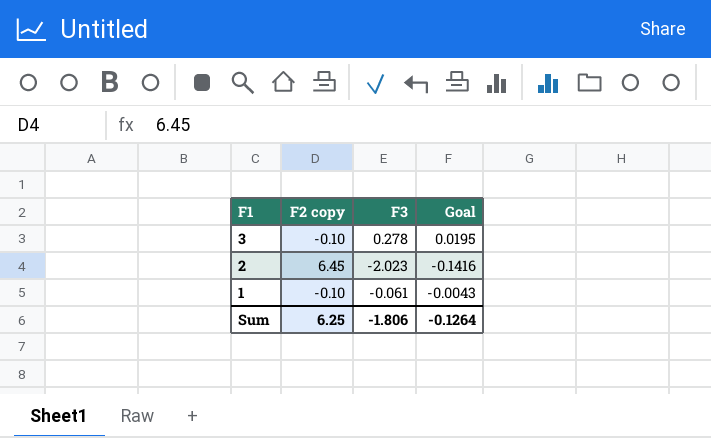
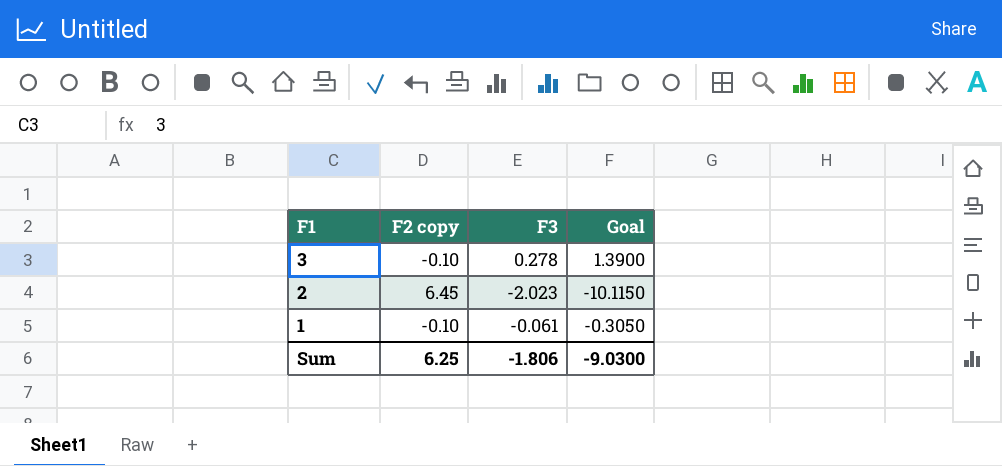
column Goal | formula: [F3] * 0.07 -> [F3] * 5
Sum | Goal: -0.1264 -> -9.0300

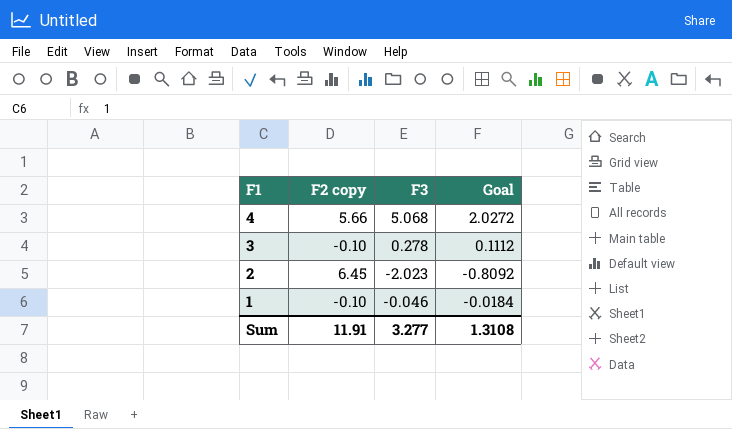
column Goal | formula: [F3] * 5 -> [F3] * 0.4
row 4: none -> 5.66 | 5.068 | 2.0272
1 | F3: -0.061 -> -0.046
Sum | F2 copy: 6.25 -> 11.91
Sum | F3: -1.806 -> 3.277
Sum | Goal: -9.0300 -> 1.3108

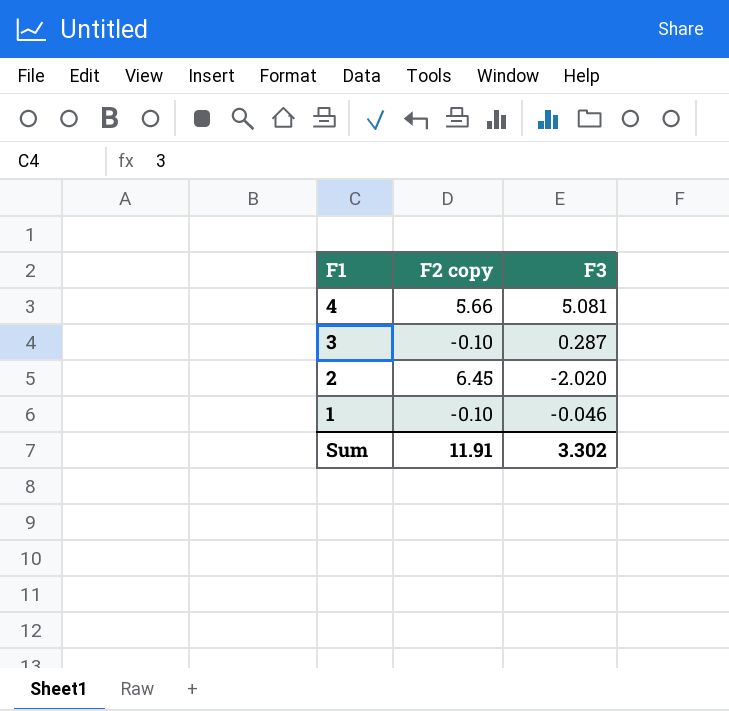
column Goal | formula: [F3] * 0.4 -> none
4 | F3: 5.068 -> 5.081
3 | F3: 0.278 -> 0.287
2 | F3: -2.023 -> -2.020
Sum | F3: 3.277 -> 3.302

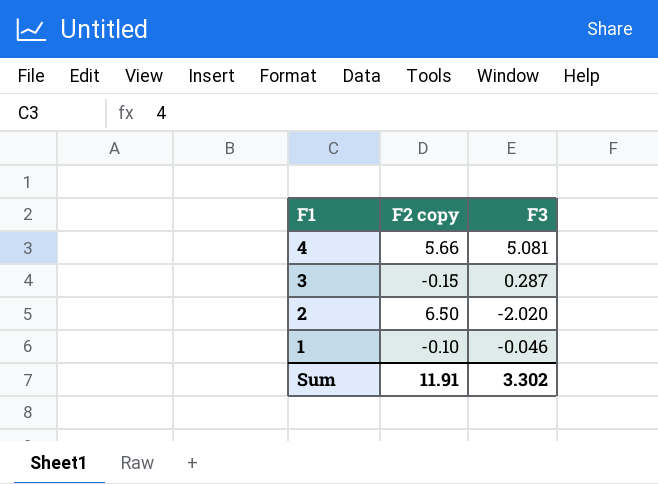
3 | F2 copy: -0.10 -> -0.15
2 | F2 copy: 6.45 -> 6.50

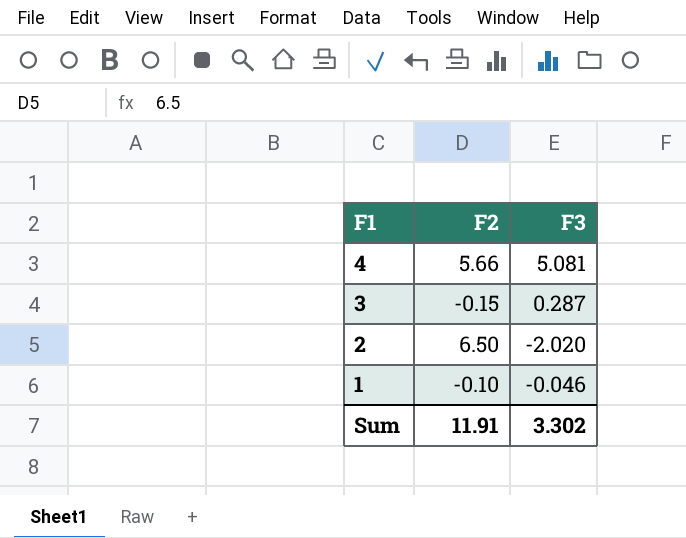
column name: F2 copy -> F2

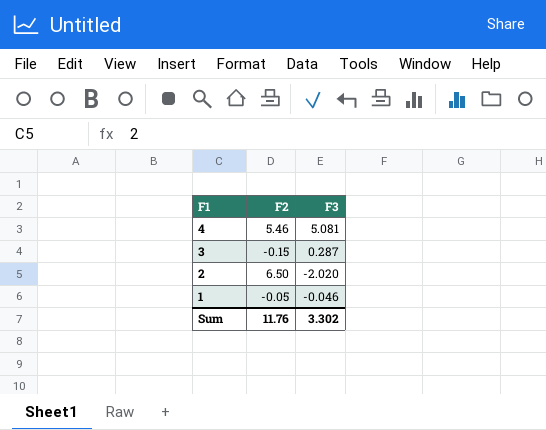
4 | F2: 5.66 -> 5.46
1 | F2: -0.10 -> -0.05
Sum | F2: 11.91 -> 11.76

